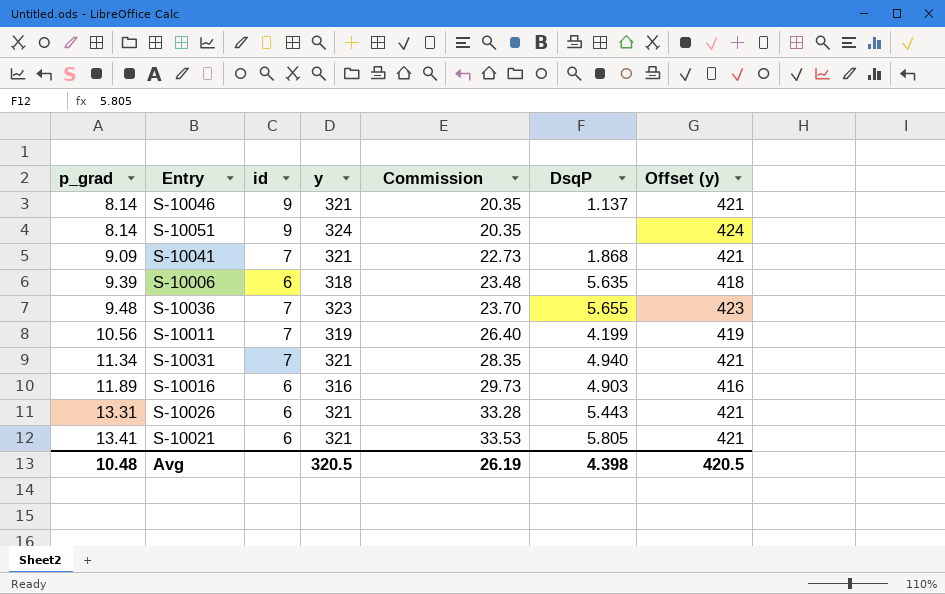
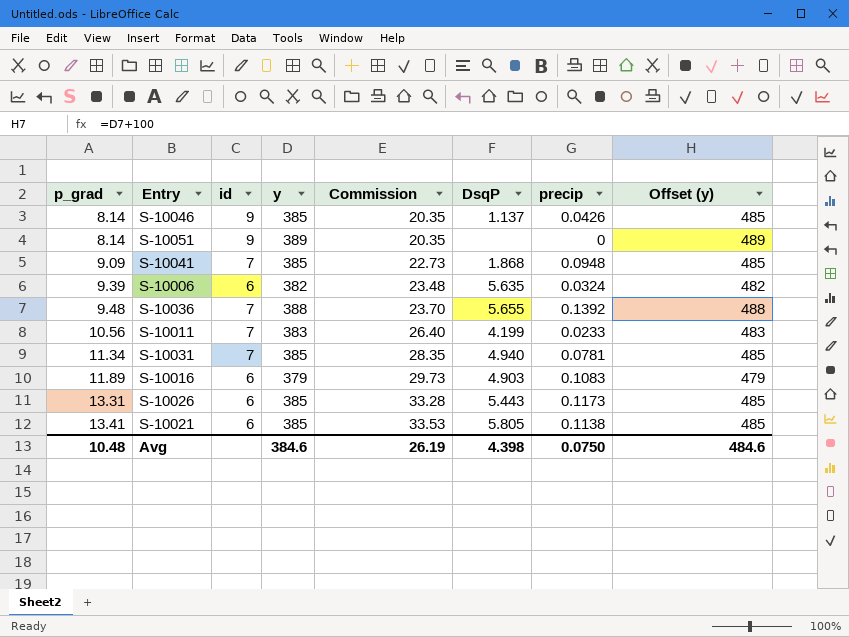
column precip | position: none -> 7
S-10046 | y: 321 -> 385
S-10046 | Offset (y): 421 -> 485
S-10051 | y: 324 -> 389
S-10051 | Offset (y): 424 -> 489
S-10041 | y: 321 -> 385
S-10041 | Offset (y): 421 -> 485
S-10006 | y: 318 -> 382
S-10006 | Offset (y): 418 -> 482
S-10036 | y: 323 -> 388
S-10036 | Offset (y): 423 -> 488
S-10011 | y: 319 -> 383
S-10011 | Offset (y): 419 -> 483
S-10031 | y: 321 -> 385
S-10031 | Offset (y): 421 -> 485
S-10016 | y: 316 -> 379
S-10016 | Offset (y): 416 -> 479
S-10026 | y: 321 -> 385
S-10026 | Offset (y): 421 -> 485
S-10021 | y: 321 -> 385
S-10021 | Offset (y): 421 -> 485
Avg | y: 320.5 -> 384.6
Avg | Offset (y): 420.5 -> 484.6

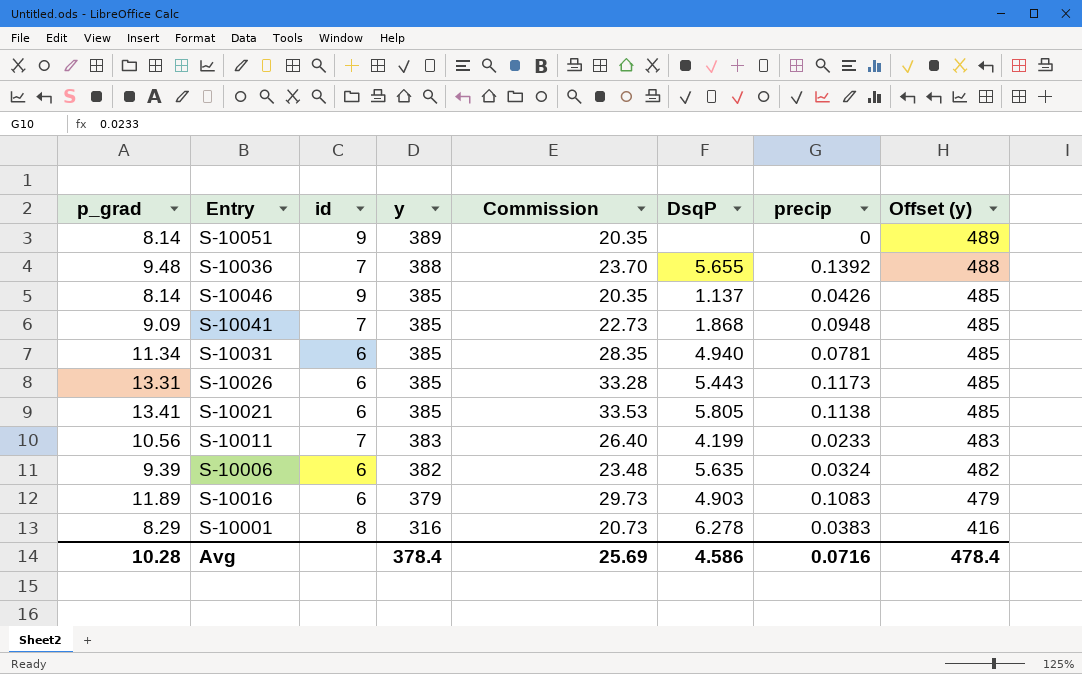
row order: p_grad ascending -> y descending
S-10031 | id: 7 -> 6
row S-10001: none -> 8.29 | 8 | 316 | 20.73 | 6.278 | 0.0383 | 416
Avg | p_grad: 10.48 -> 10.28
Avg | y: 384.6 -> 378.4
Avg | Commission: 26.19 -> 25.69
Avg | DsqP: 4.398 -> 4.586
Avg | precip: 0.0750 -> 0.0716
Avg | Offset (y): 484.6 -> 478.4

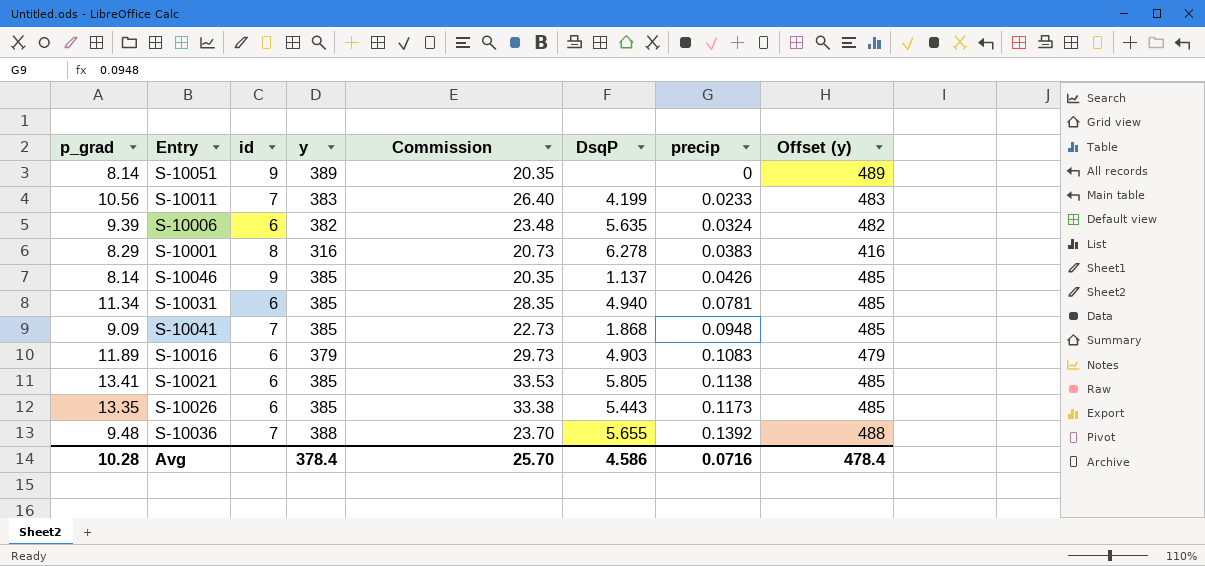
row order: y descending -> precip ascending
S-10026 | p_grad: 13.31 -> 13.35
S-10026 | Commission: 33.28 -> 33.38
Avg | Commission: 25.69 -> 25.70

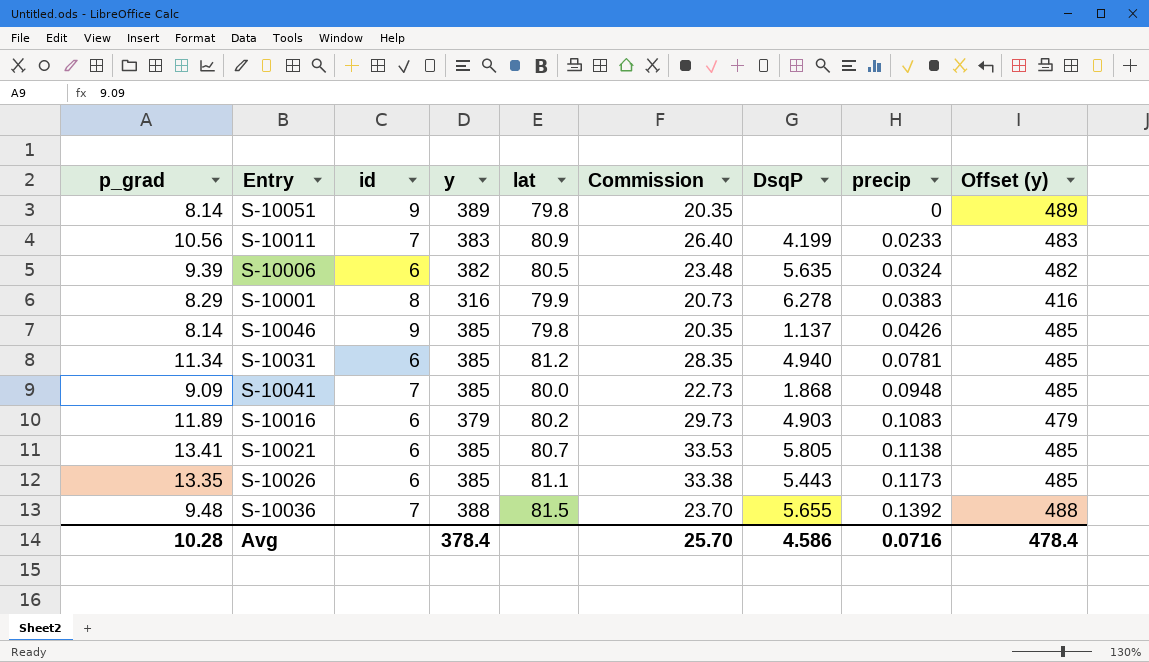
column lat | position: none -> 5

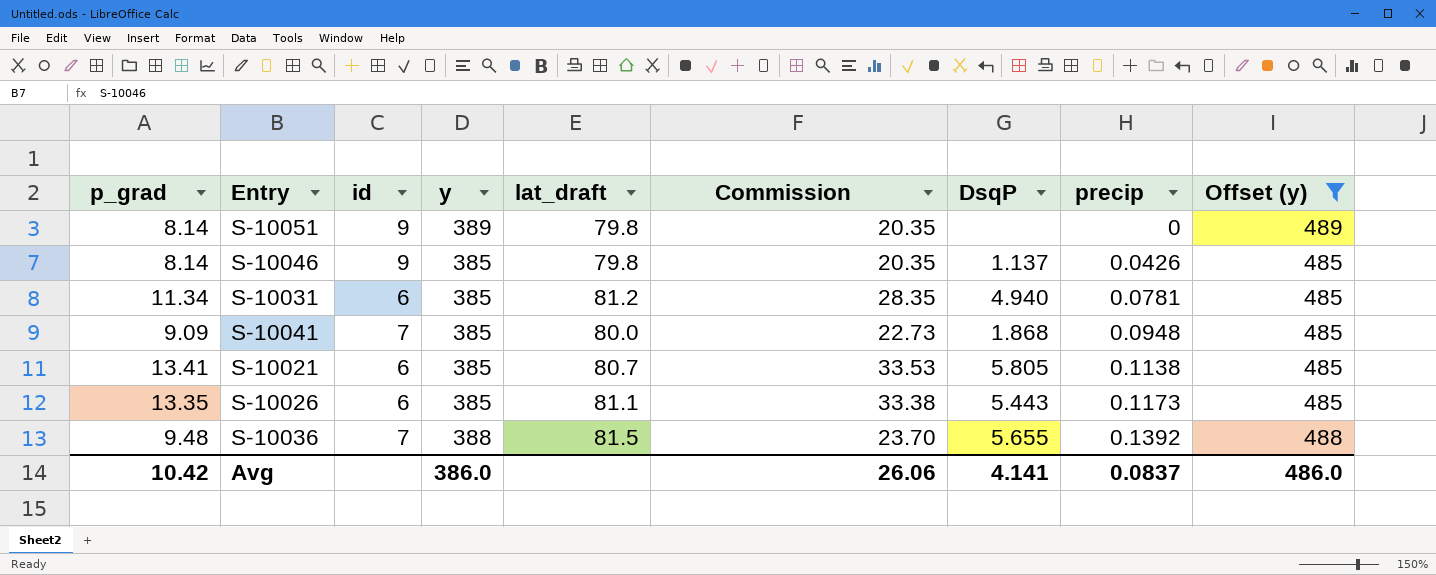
filter: none -> Offset (y) >= 485
column name: lat -> lat_draft
Avg | p_grad: 10.28 -> 10.42
Avg | y: 378.4 -> 386.0
Avg | Commission: 25.70 -> 26.06
Avg | DsqP: 4.586 -> 4.141
Avg | precip: 0.0716 -> 0.0837
Avg | Offset (y): 478.4 -> 486.0

